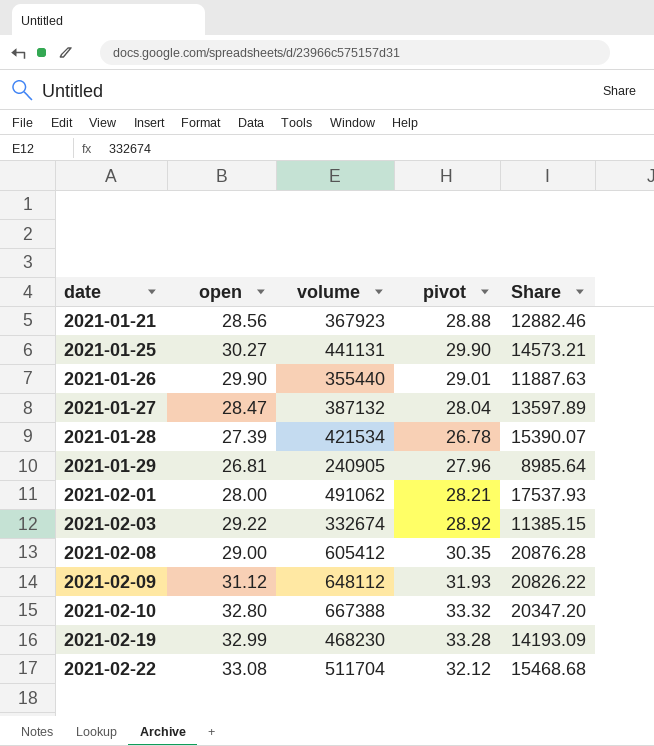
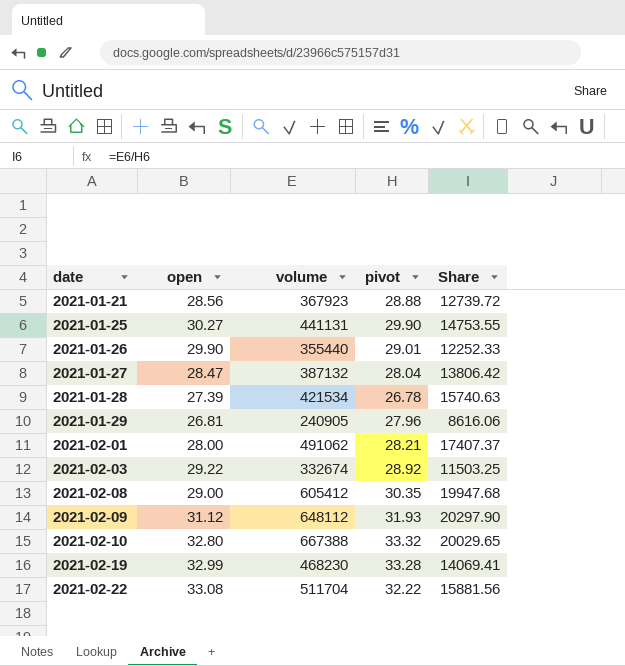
column Share | formula: [volume] / [open] -> [volume] / [pivot]
2021-02-22 | pivot: 32.12 -> 32.22

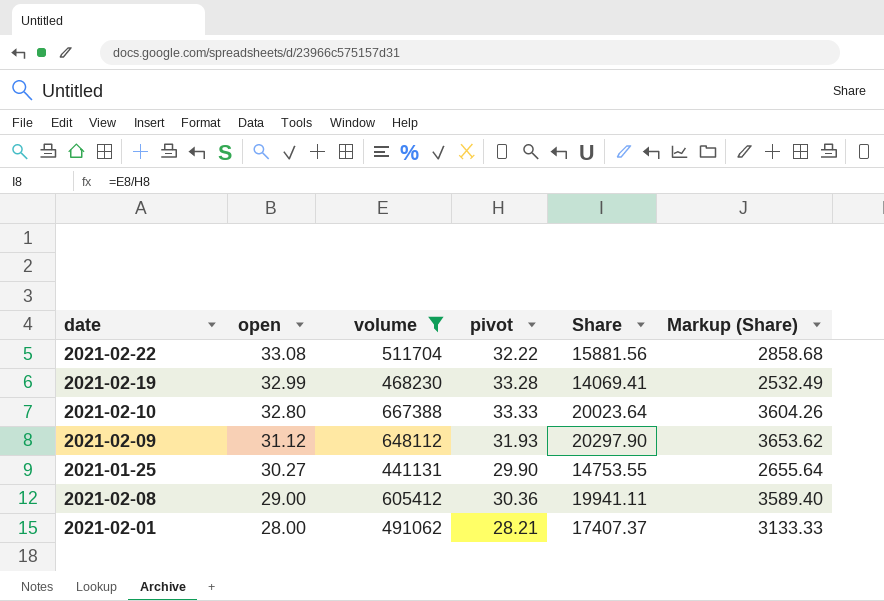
filter: none -> volume >= 441131
row order: date ascending -> open descending
column Markup (Share) | formula: none -> [Share] * 0.18
2021-02-10 | pivot: 33.32 -> 33.33
2021-02-10 | Share: 20029.65 -> 20023.64
2021-02-08 | pivot: 30.35 -> 30.36
2021-02-08 | Share: 19947.68 -> 19941.11

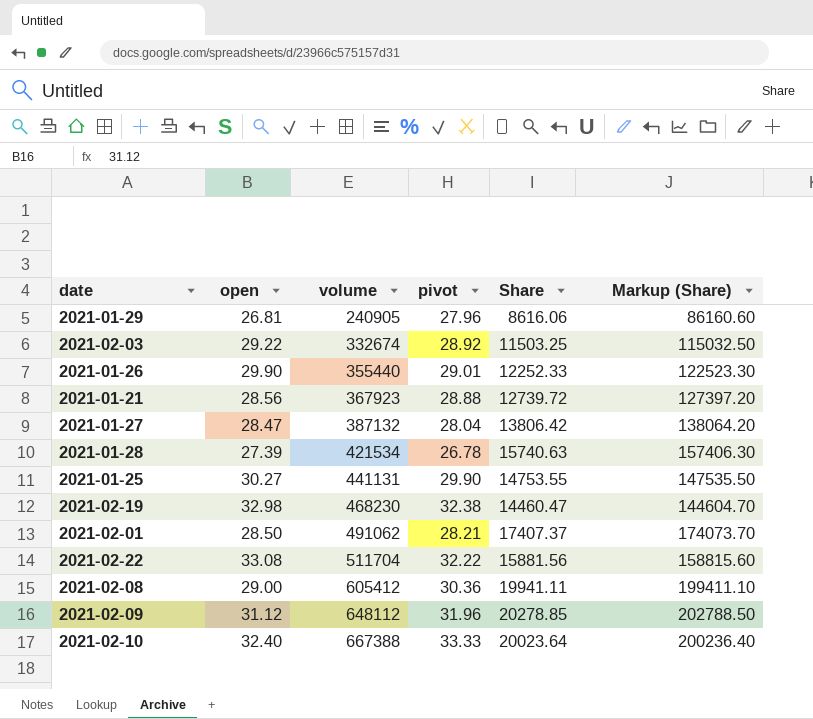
filter: volume >= 441131 -> none
row order: open descending -> volume ascending
column Markup (Share) | formula: [Share] * 0.18 -> [Share] * 10
2021-02-19 | open: 32.99 -> 32.98
2021-02-19 | pivot: 33.28 -> 32.38
2021-02-19 | Share: 14069.41 -> 14460.47
2021-02-01 | open: 28.00 -> 28.50
2021-02-09 | pivot: 31.93 -> 31.96
2021-02-09 | Share: 20297.90 -> 20278.85
2021-02-10 | open: 32.80 -> 32.40

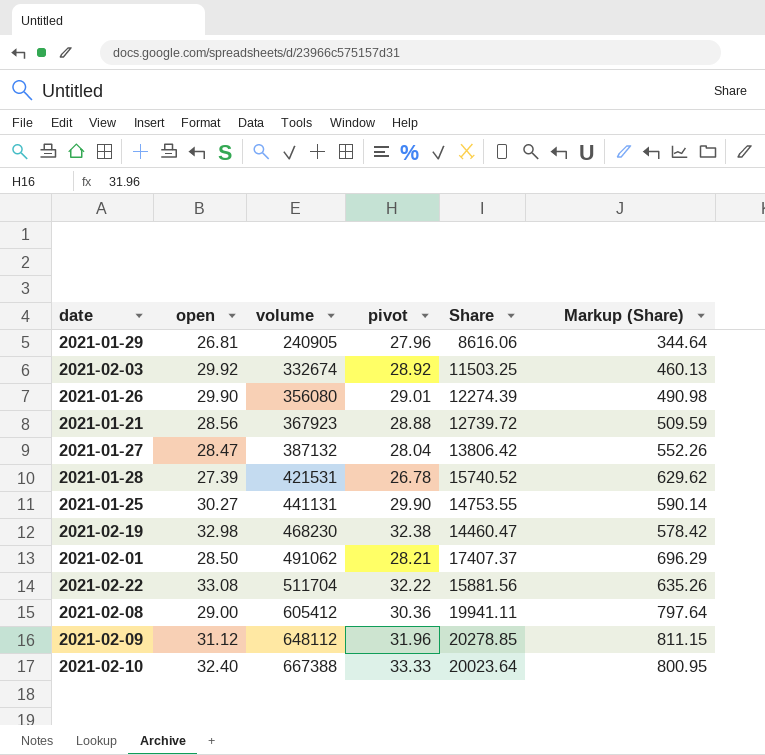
column Markup (Share) | formula: [Share] * 10 -> [Share] * 0.04
2021-02-03 | open: 29.22 -> 29.92
2021-01-26 | volume: 355440 -> 356080
2021-01-26 | Share: 12252.33 -> 12274.39
2021-01-28 | volume: 421534 -> 421531
2021-01-28 | Share: 15740.63 -> 15740.52

